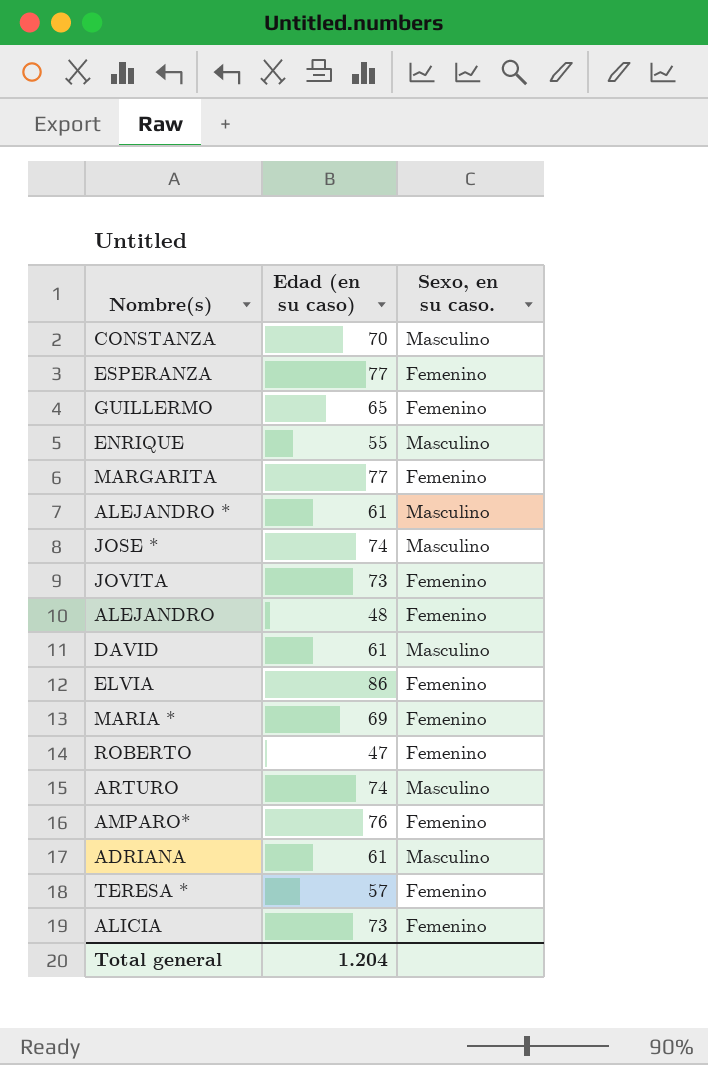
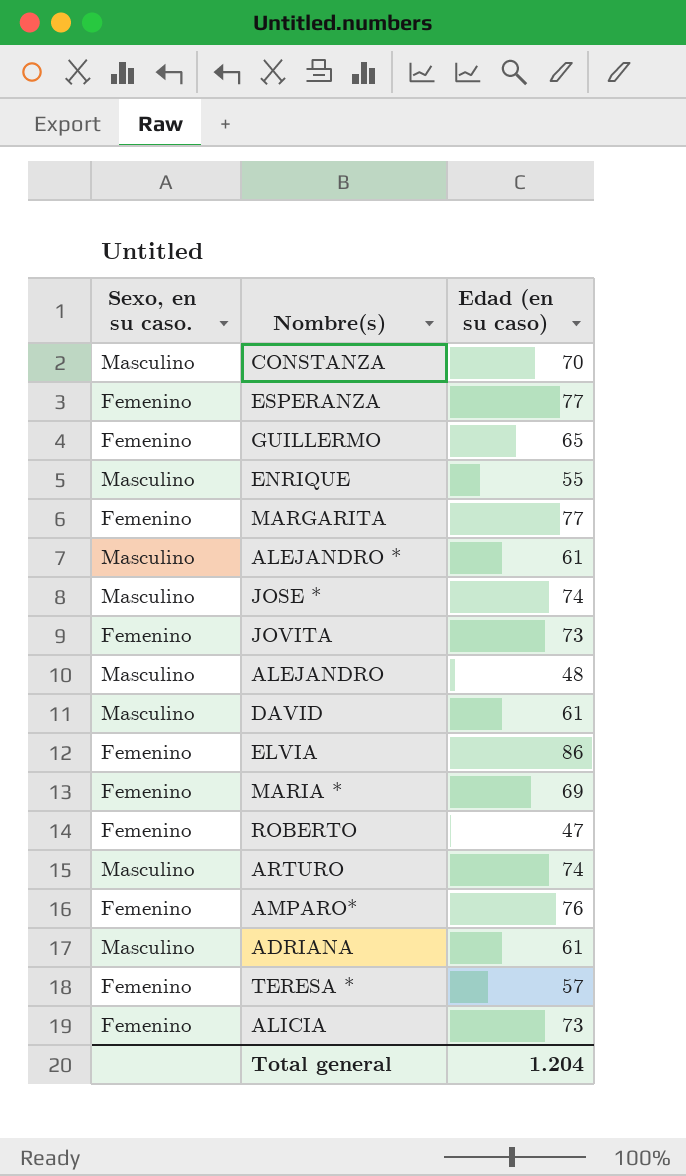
column Sexo, en su caso. | position: 3 -> 1
ALEJANDRO | Sexo, en su caso.: Femenino -> Masculino

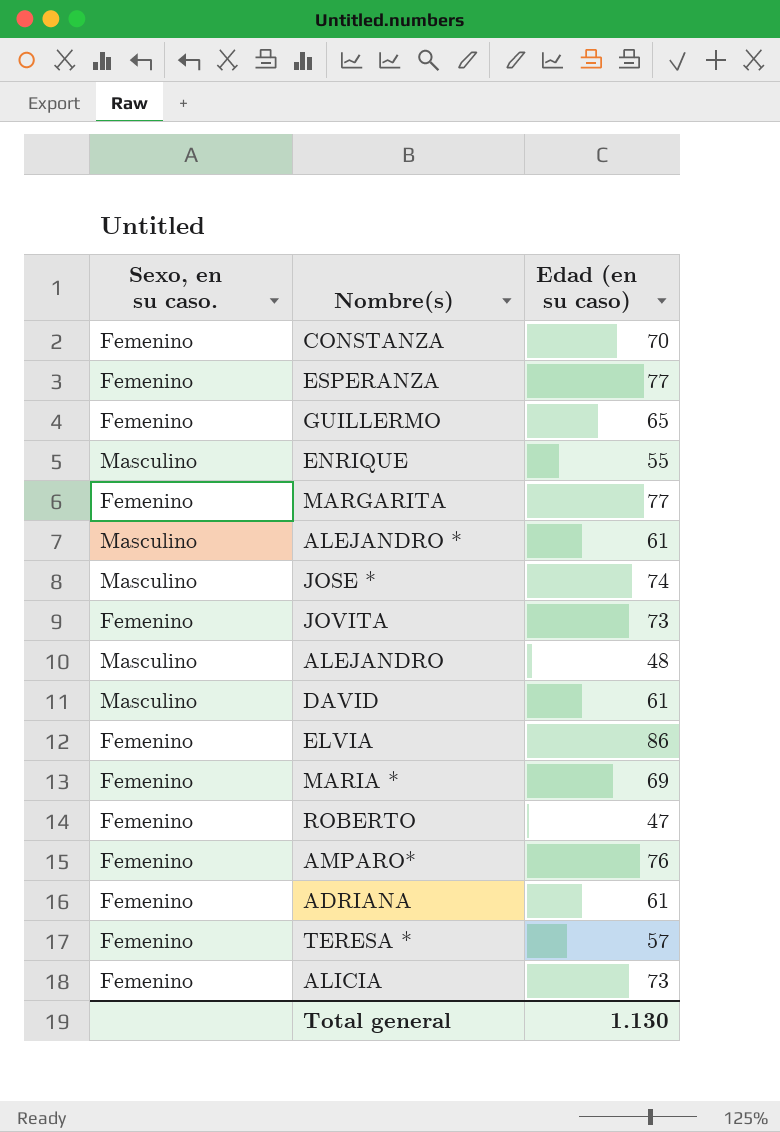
row ARTURO: Masculino | 74 -> none
CONSTANZA | Sexo, en su caso.: Masculino -> Femenino
ADRIANA | Sexo, en su caso.: Masculino -> Femenino
Total general | Edad (en su caso): 1.204 -> 1.130

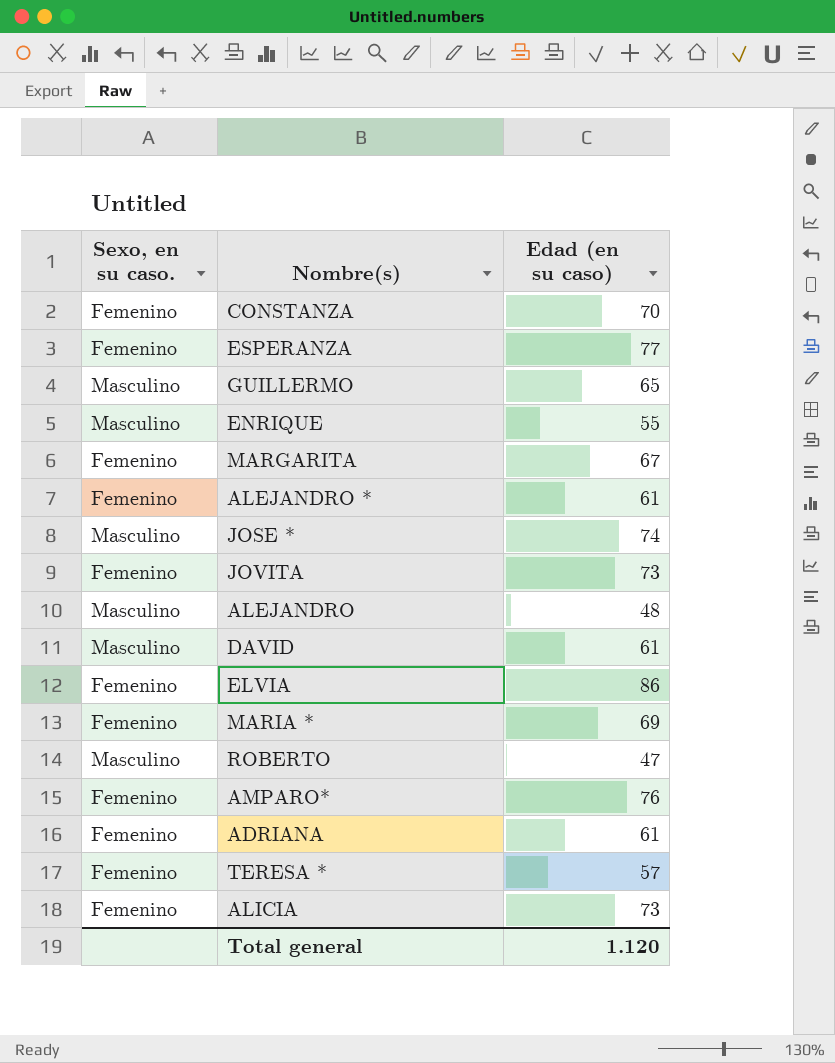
GUILLERMO | Sexo, en su caso.: Femenino -> Masculino
MARGARITA | Edad (en su caso): 77 -> 67
ALEJANDRO * | Sexo, en su caso.: Masculino -> Femenino
ROBERTO | Sexo, en su caso.: Femenino -> Masculino
Total general | Edad (en su caso): 1.130 -> 1.120

